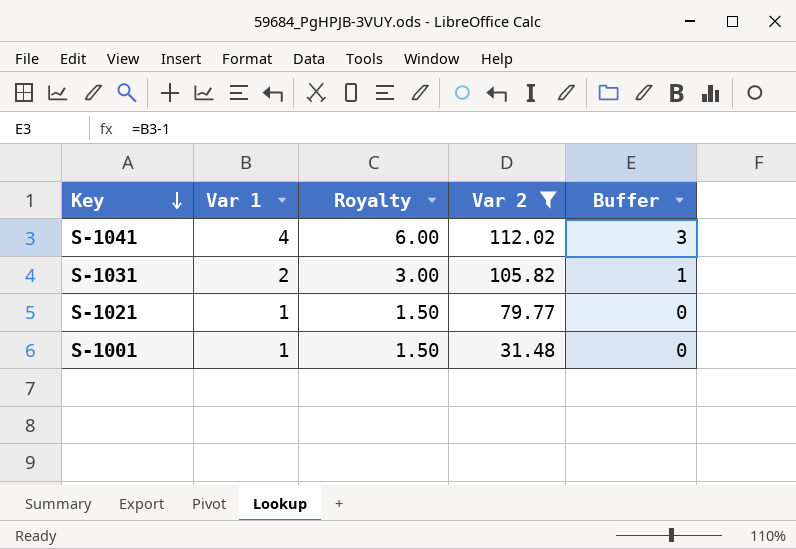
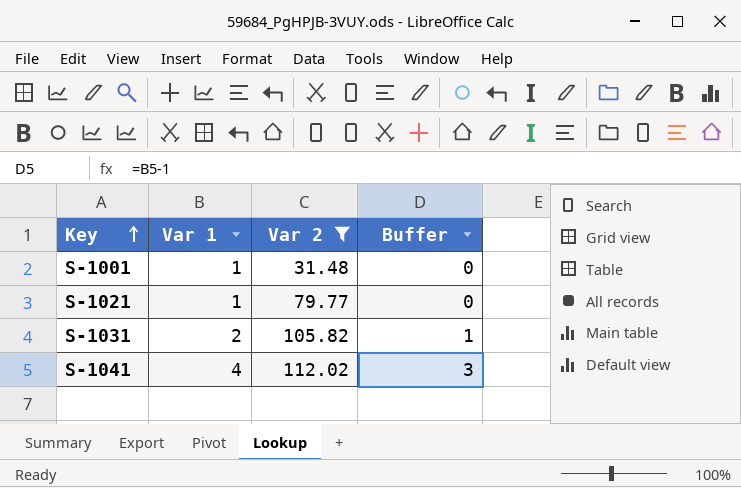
row order: Key descending -> Key ascending
column Royalty | formula: [Var 1] * 1.5 -> none

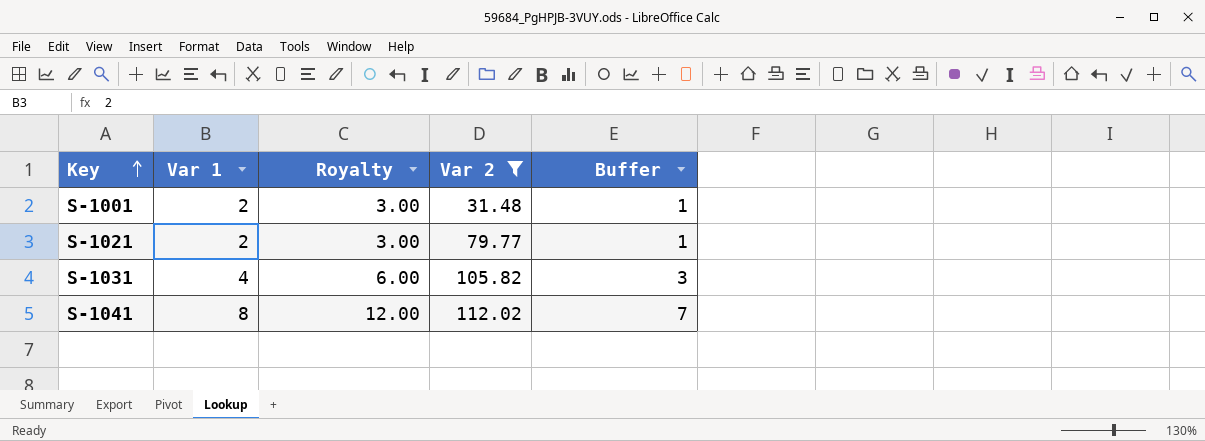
column Royalty | formula: none -> [Var 1] * 1.5
S-1001 | Var 1: 1 -> 2
S-1001 | Buffer: 0 -> 1
S-1021 | Var 1: 1 -> 2
S-1021 | Buffer: 0 -> 1
S-1031 | Var 1: 2 -> 4
S-1031 | Buffer: 1 -> 3
S-1041 | Var 1: 4 -> 8
S-1041 | Buffer: 3 -> 7

